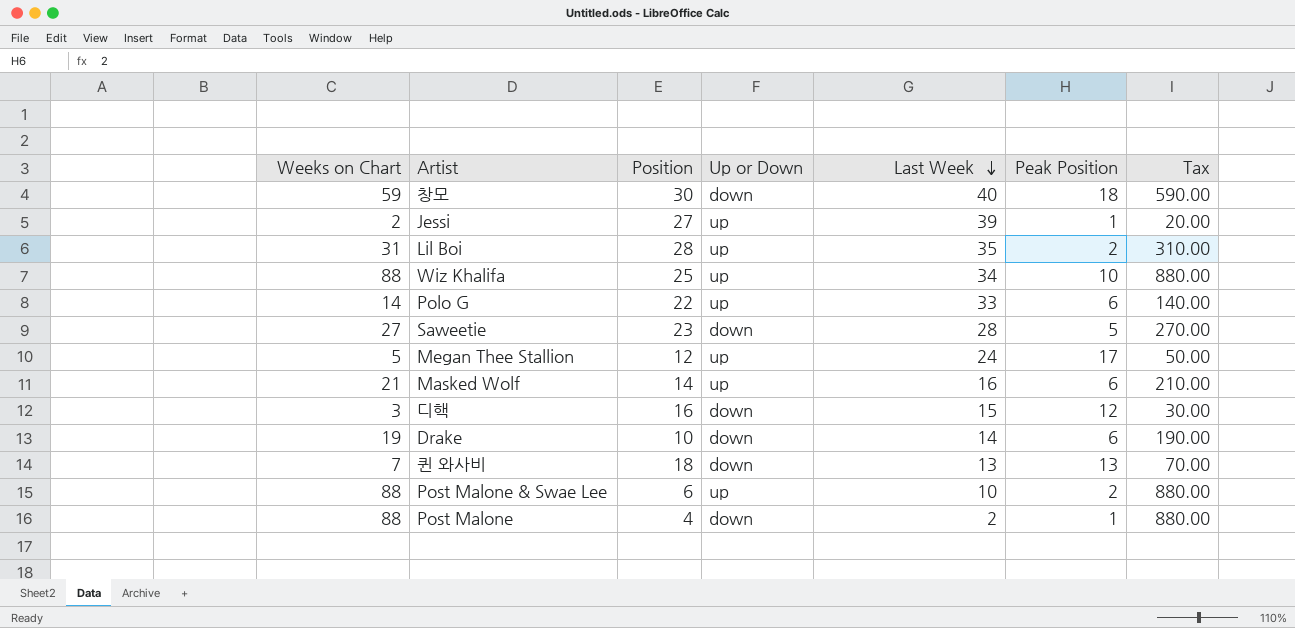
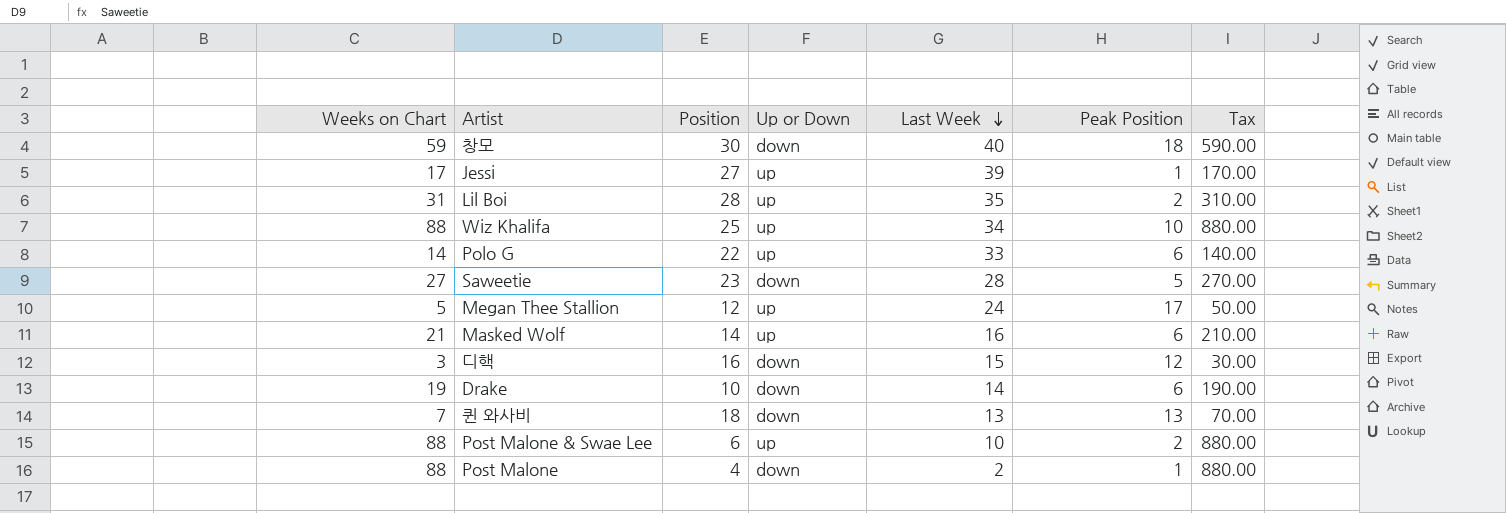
Jessi | Weeks on Chart: 2 -> 17
Jessi | Tax: 20.00 -> 170.00

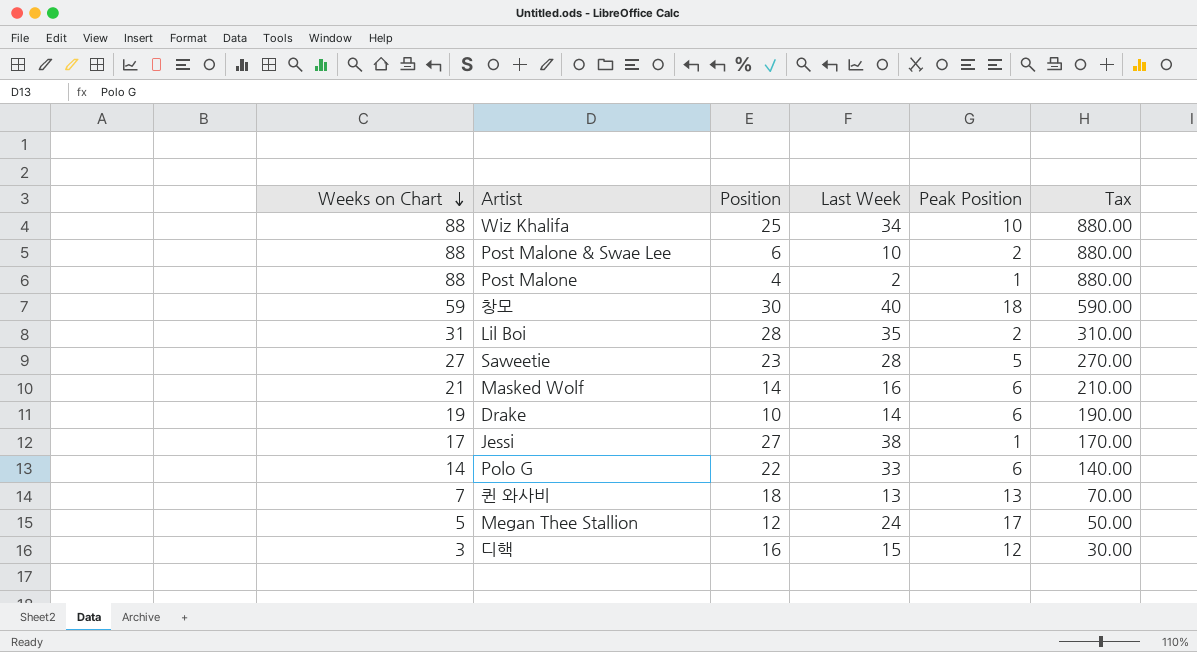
row order: Last Week descending -> Weeks on Chart descending
column Up or Down | position: 4 -> none
Jessi | Last Week: 39 -> 38

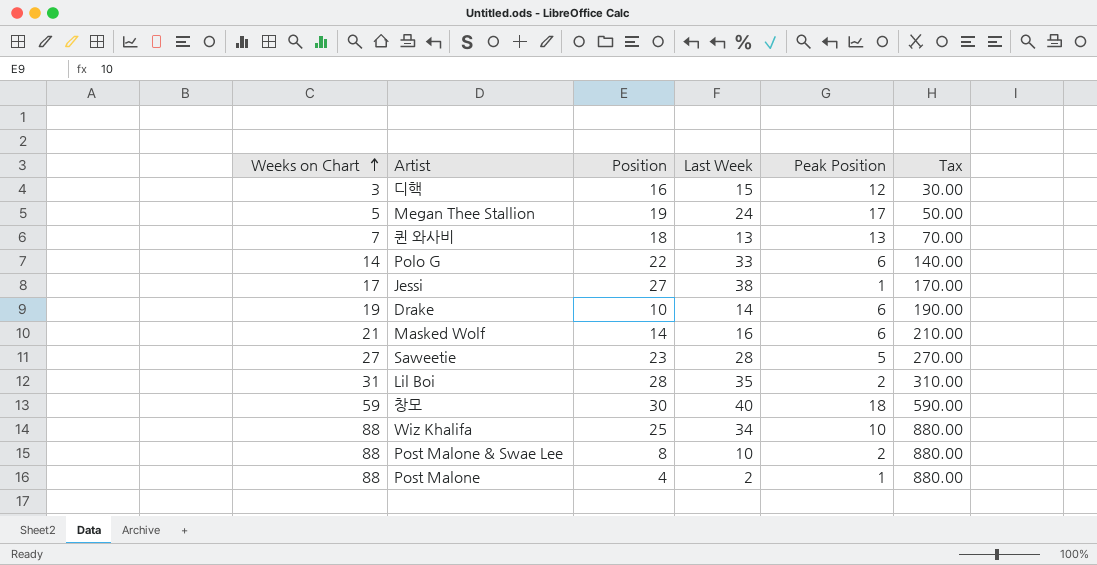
row order: Weeks on Chart descending -> Weeks on Chart ascending
Megan Thee Stallion | Position: 12 -> 19
Post Malone & Swae Lee | Position: 6 -> 8

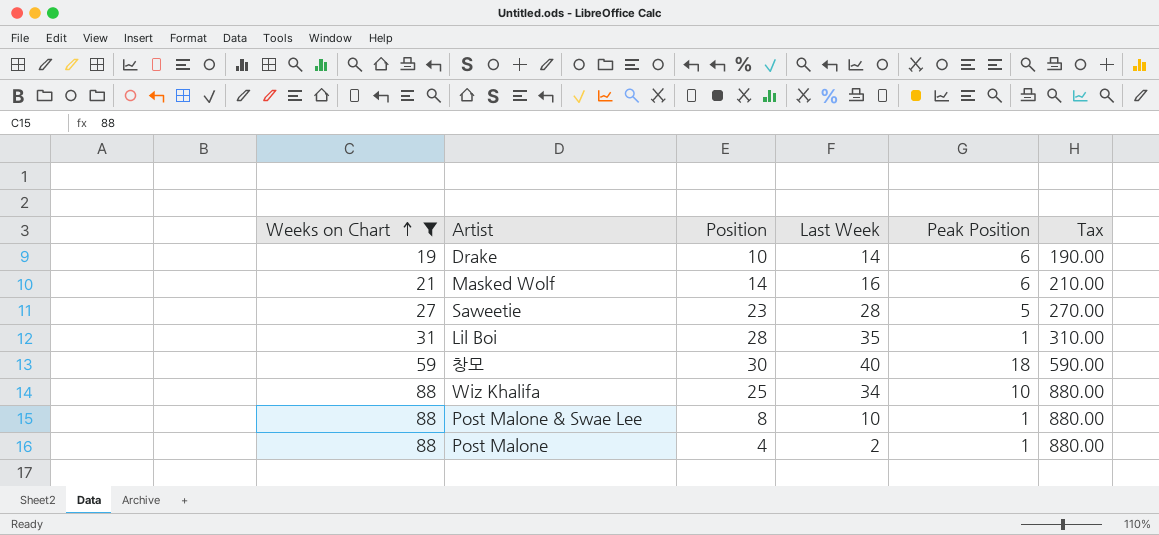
filter: none -> Weeks on Chart >= 19
Lil Boi | Peak Position: 2 -> 1
Post Malone & Swae Lee | Peak Position: 2 -> 1

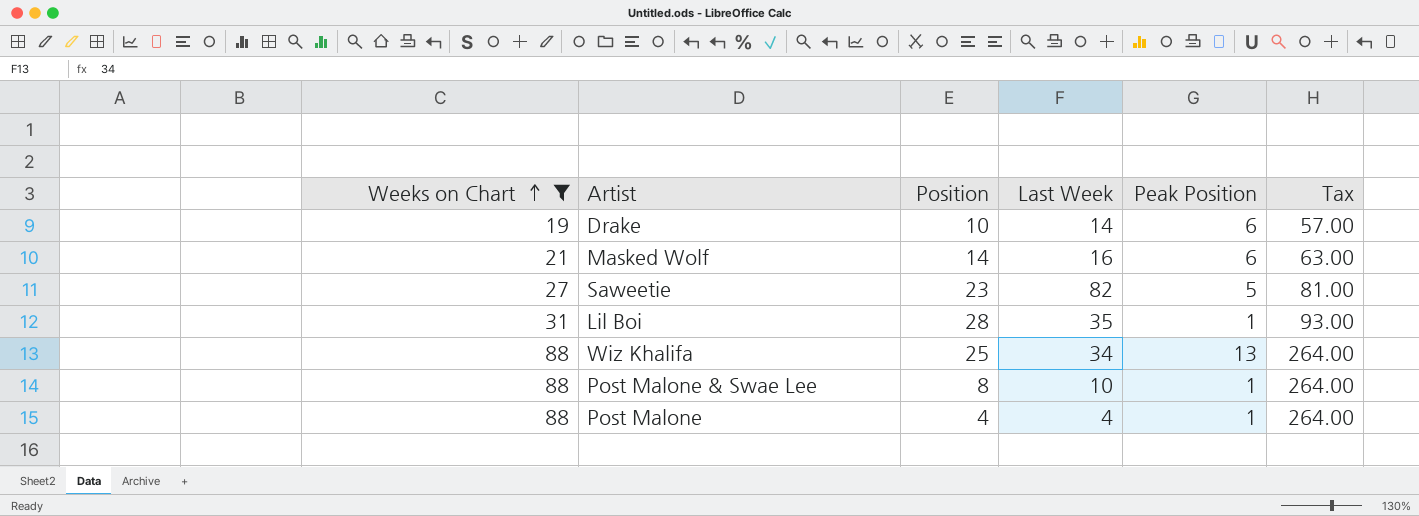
column Tax | formula: [Weeks on Chart] * 10 -> [Weeks on Chart] * 3
row 창모: 59 | 30 | 40 | 18 | 590.00 -> none
Saweetie | Last Week: 28 -> 82
Wiz Khalifa | Peak Position: 10 -> 13
Post Malone | Last Week: 2 -> 4

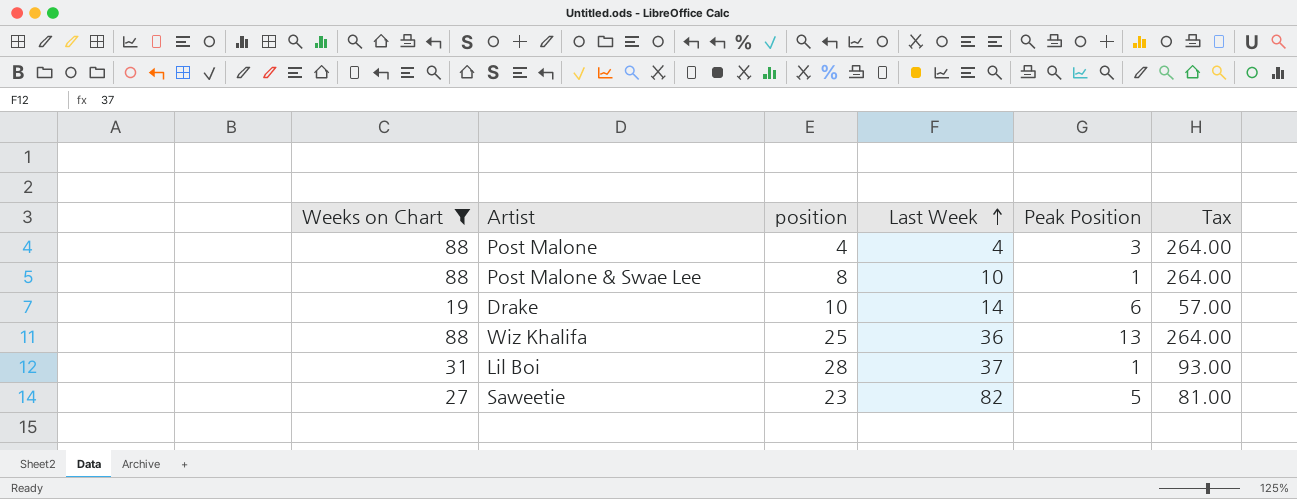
row order: Weeks on Chart ascending -> Last Week ascending
column name: Position -> position
row Masked Wolf: 21 | 14 | 16 | 6 | 63.00 -> none
Post Malone | Peak Position: 1 -> 3
Wiz Khalifa | Last Week: 34 -> 36
Lil Boi | Last Week: 35 -> 37

